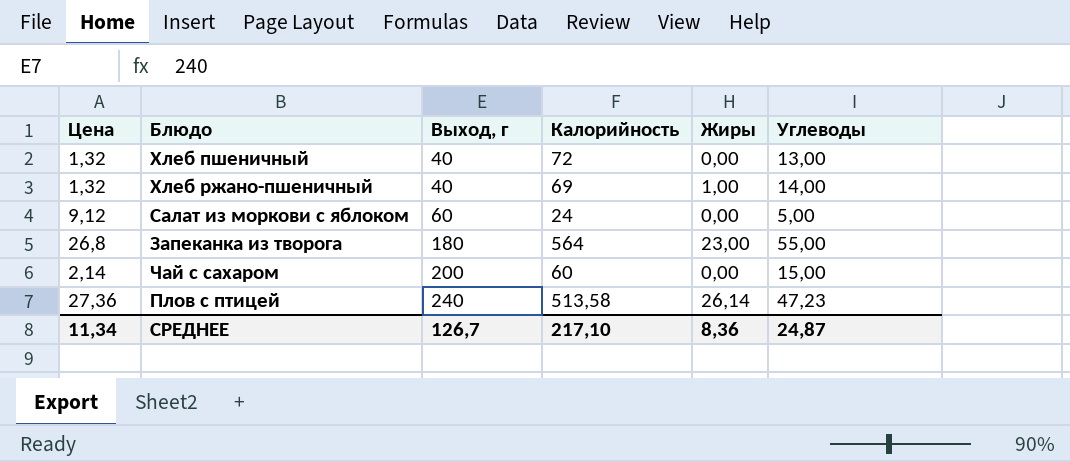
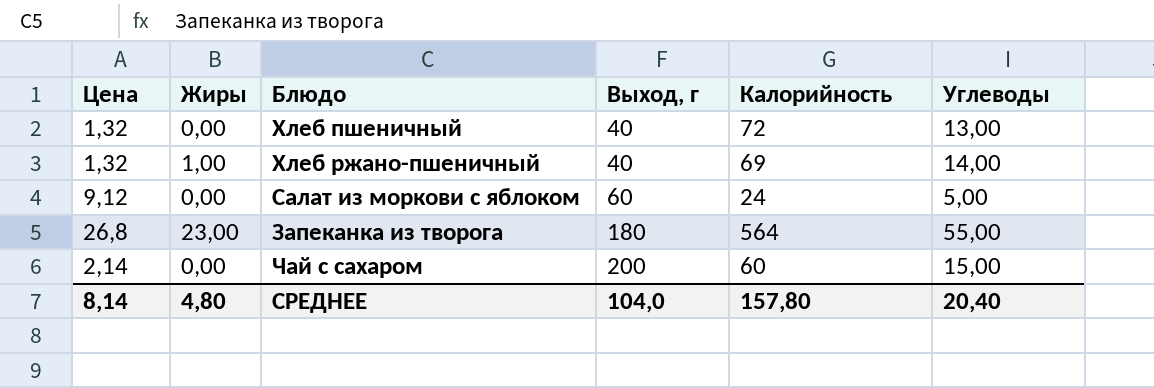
column Жиры | position: 5 -> 2
row Плов с птицей: 27,36 | 240 | 513,58 | 26,14 | 47,23 -> none
СРЕДНЕЕ | Цена: 11,34 -> 8,14
СРЕДНЕЕ | Жиры: 8,36 -> 4,80
СРЕДНЕЕ | Выход, г: 126,7 -> 104,0
СРЕДНЕЕ | Калорийность: 217,10 -> 157,80
СРЕДНЕЕ | Углеводы: 24,87 -> 20,40

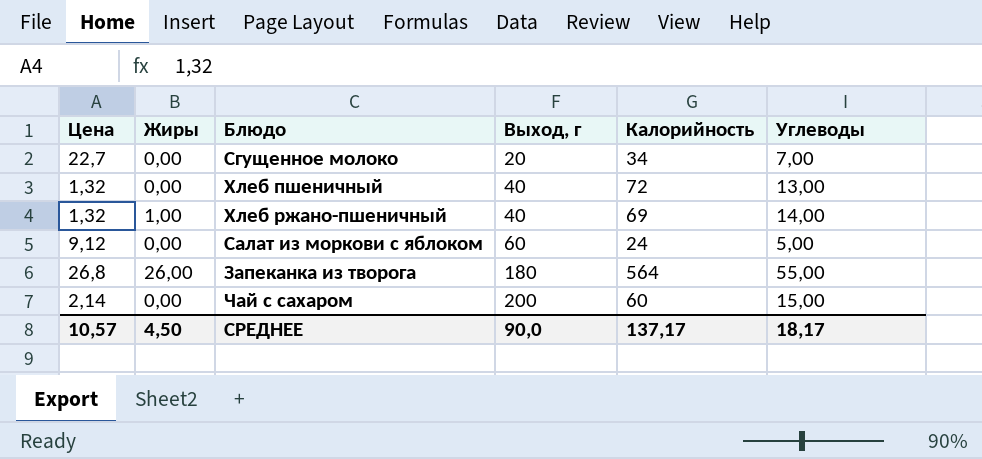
row Сгущенное молоко: none -> 22,7 | 0,00 | 20 | 34 | 7,00
Запеканка из творога | Жиры: 23,00 -> 26,00
СРЕДНЕЕ | Цена: 8,14 -> 10,57
СРЕДНЕЕ | Жиры: 4,80 -> 4,50
СРЕДНЕЕ | Выход, г: 104,0 -> 90,0
СРЕДНЕЕ | Калорийность: 157,80 -> 137,17
СРЕДНЕЕ | Углеводы: 20,40 -> 18,17

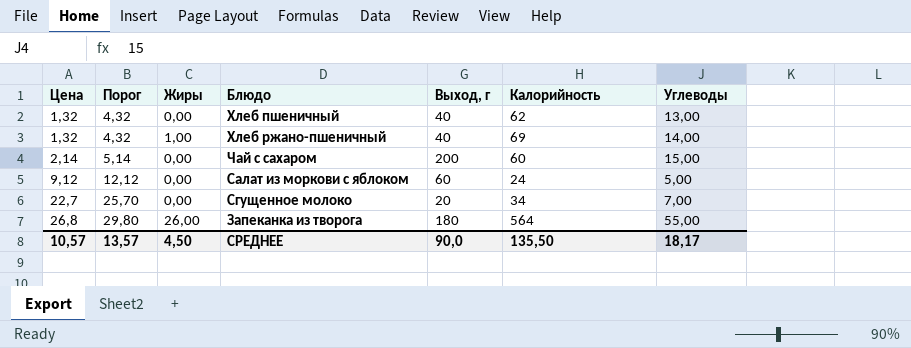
row order: Выход, г ascending -> Цена ascending
column Порог | formula: none -> [Цена] + 3
Хлеб пшеничный | Калорийность: 72 -> 62
СРЕДНЕЕ | Калорийность: 137,17 -> 135,50

